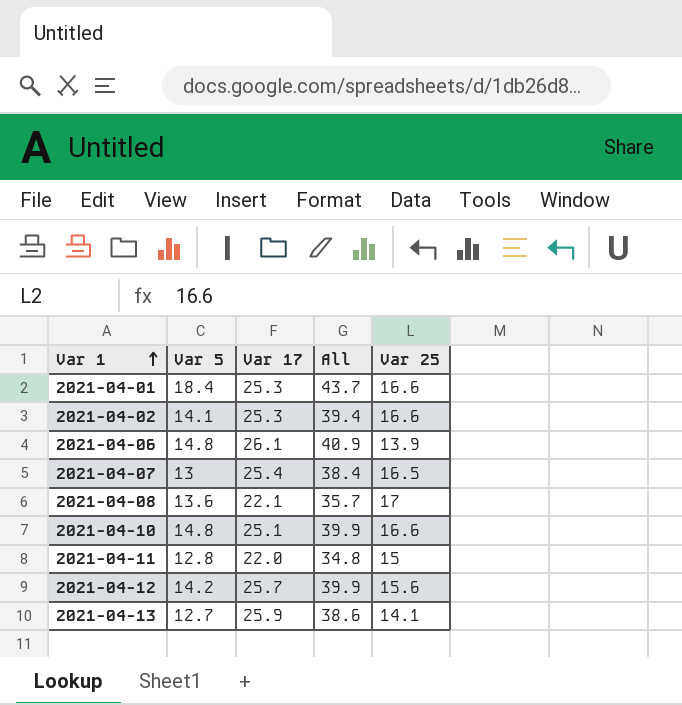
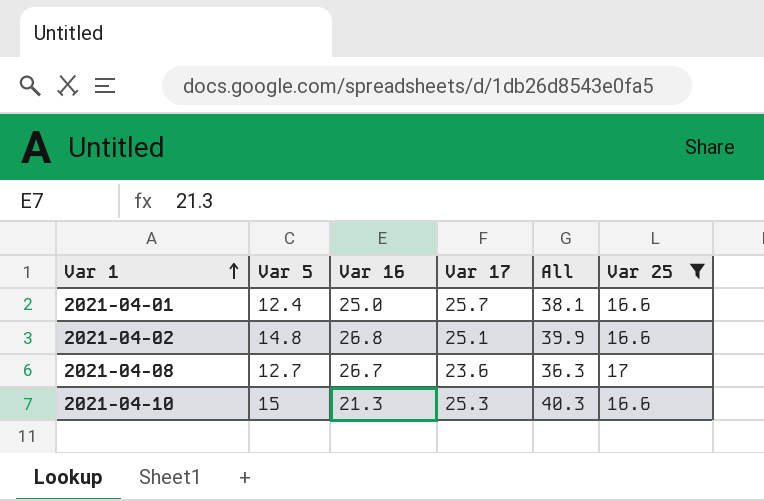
filter: none -> Var 25 >= 16.6
column Var 16 | position: none -> 3
2021-04-01 | Var 5: 18.4 -> 12.4
2021-04-01 | Var 17: 25.3 -> 25.7
2021-04-01 | All: 43.7 -> 38.1
2021-04-02 | Var 5: 14.1 -> 14.8
2021-04-02 | Var 17: 25.3 -> 25.1
2021-04-02 | All: 39.4 -> 39.9
2021-04-08 | Var 5: 13.6 -> 12.7
2021-04-08 | Var 17: 22.1 -> 23.6
2021-04-08 | All: 35.7 -> 36.3
2021-04-10 | Var 5: 14.8 -> 15
2021-04-10 | Var 17: 25.1 -> 25.3
2021-04-10 | All: 39.9 -> 40.3

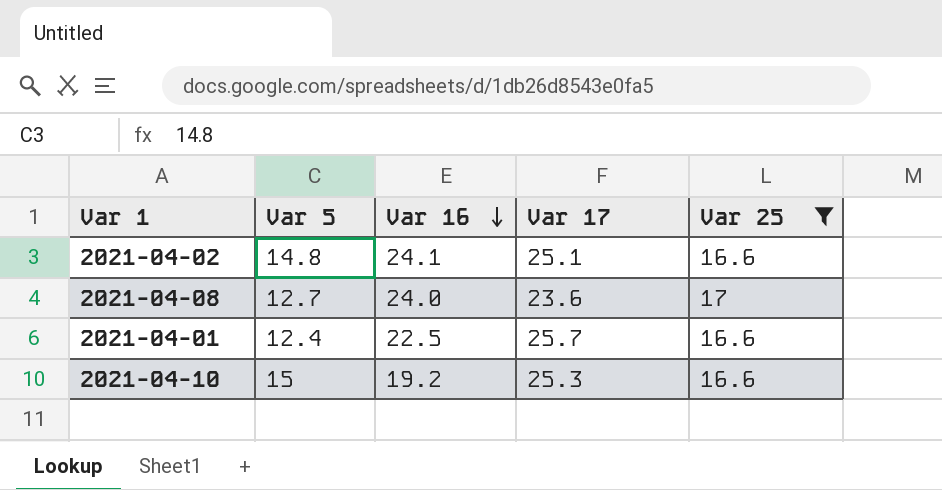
row order: Var 1 ascending -> Var 16 descending
column All | formula: [Var 5] + [Var 17] -> none
2021-04-02 | Var 16: 26.8 -> 24.1
2021-04-08 | Var 16: 26.7 -> 24.0
2021-04-01 | Var 16: 25.0 -> 22.5
2021-04-10 | Var 16: 21.3 -> 19.2

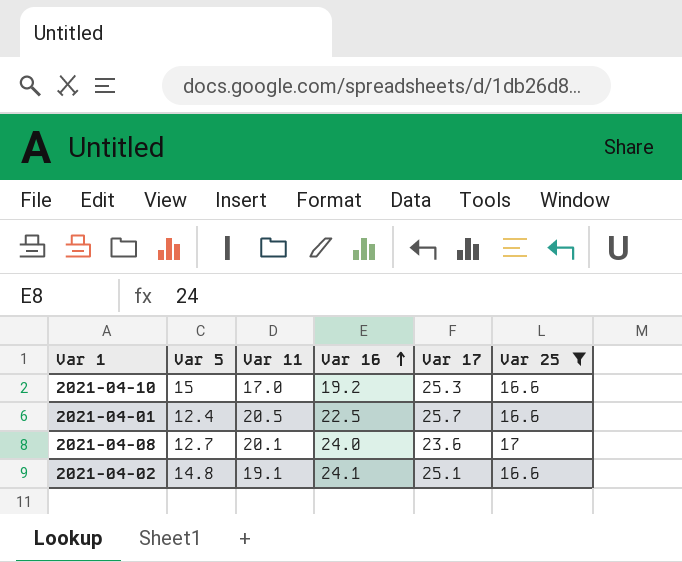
row order: Var 16 descending -> Var 16 ascending
column Var 11 | position: none -> 3

